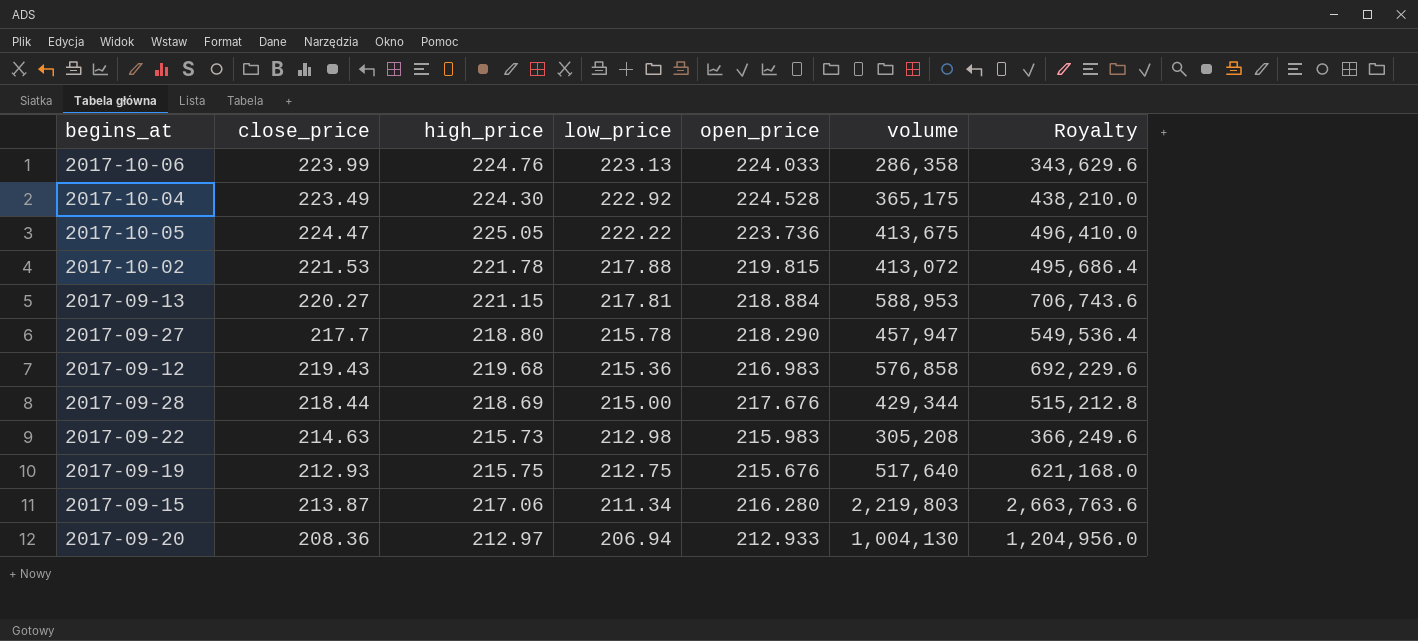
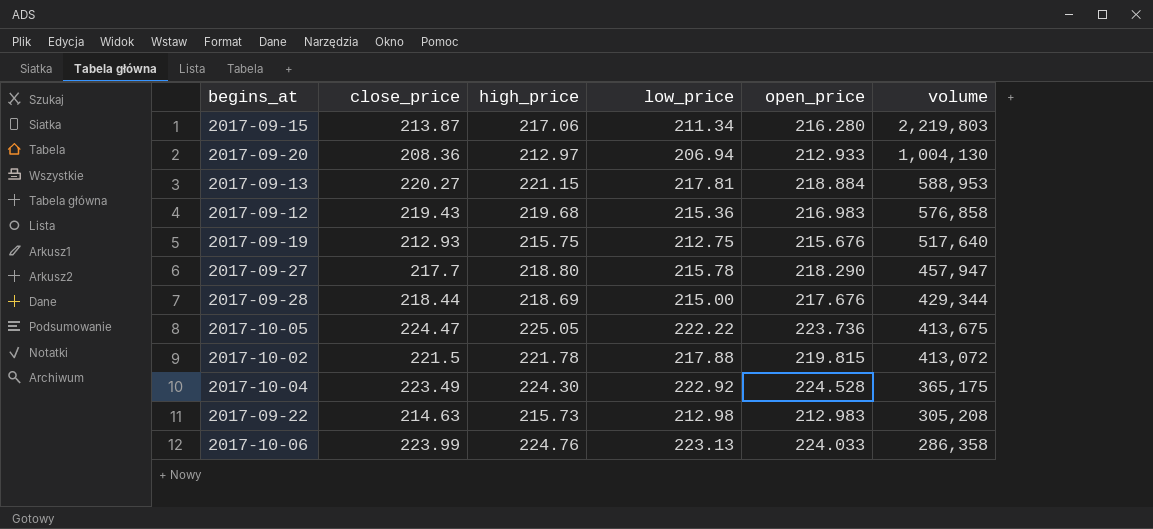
row order: low_price descending -> volume descending
column Royalty | formula: [volume] * 1.2 -> none
2017-10-02 | close_price: 221.53 -> 221.5
2017-09-22 | open_price: 215.983 -> 212.983

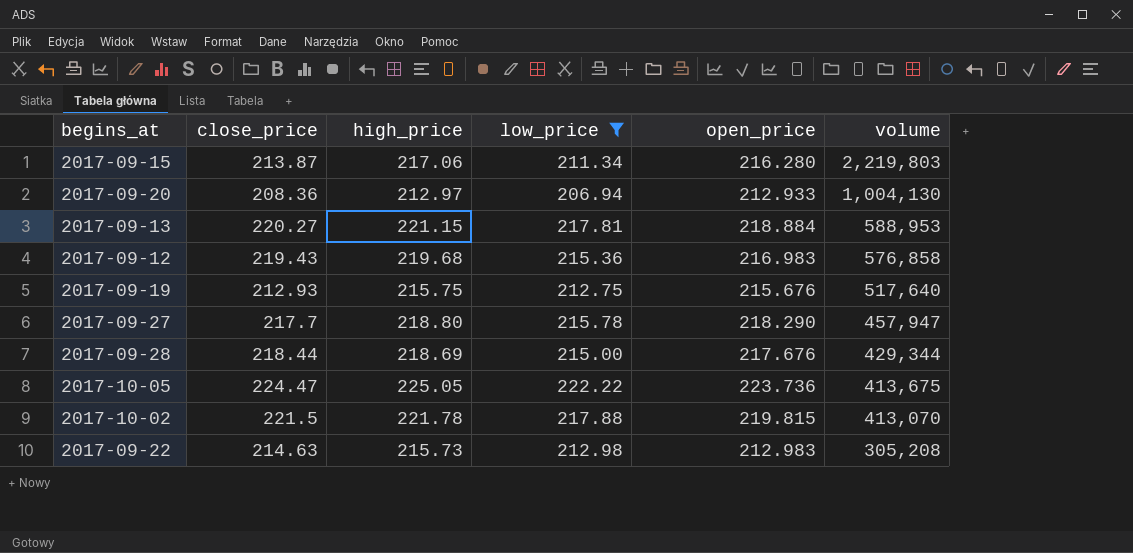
filter: none -> low_price <= 222.22
2017-10-02 | volume: 413,072 -> 413,070

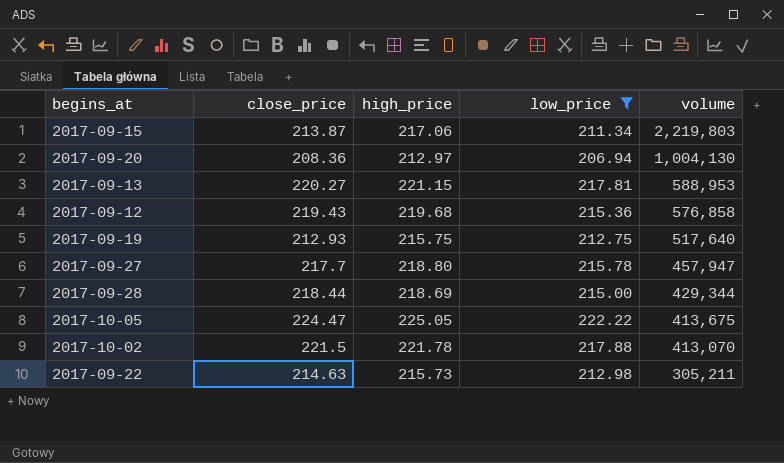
column open_price | position: 5 -> none
2017-09-22 | volume: 305,208 -> 305,211

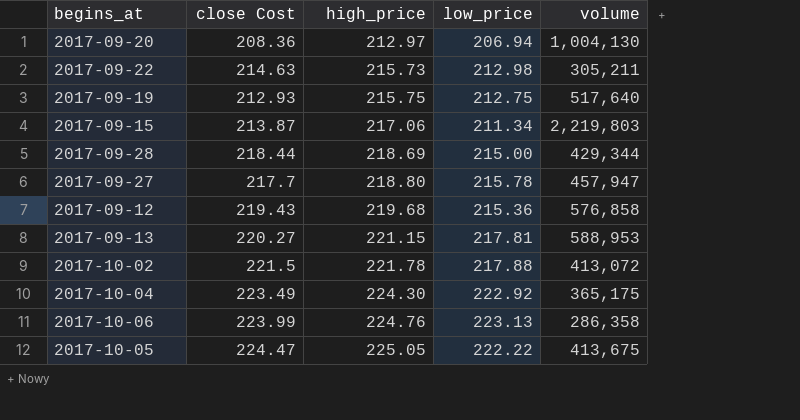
filter: low_price <= 222.22 -> none
row order: volume descending -> high_price ascending
column name: close_price -> close Cost
2017-10-02 | volume: 413,070 -> 413,072

